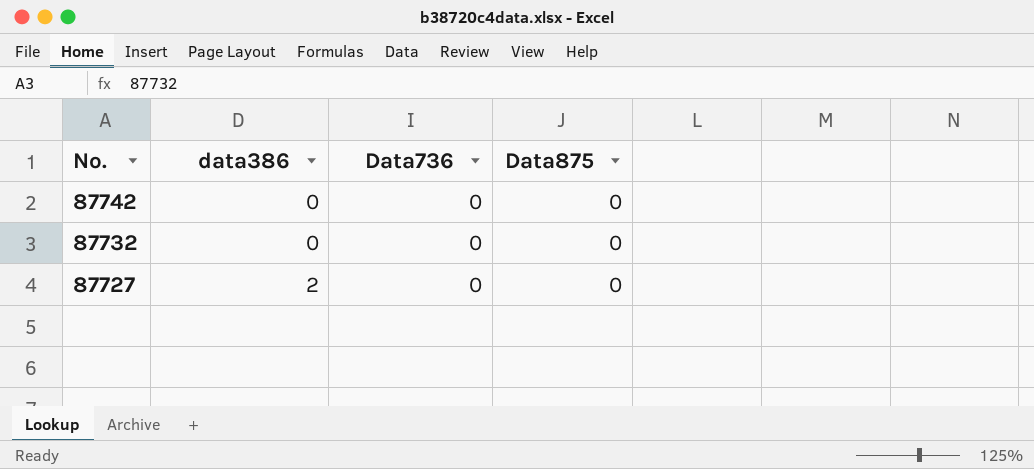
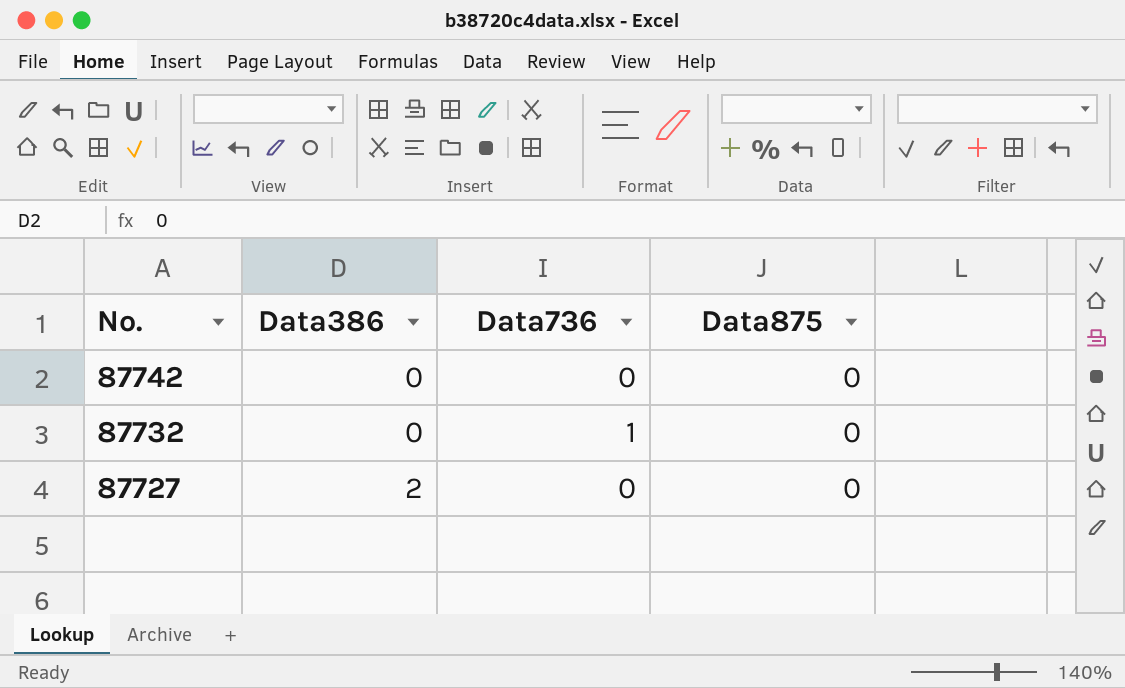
column name: data386 -> Data386
87732 | Data736: 0 -> 1

